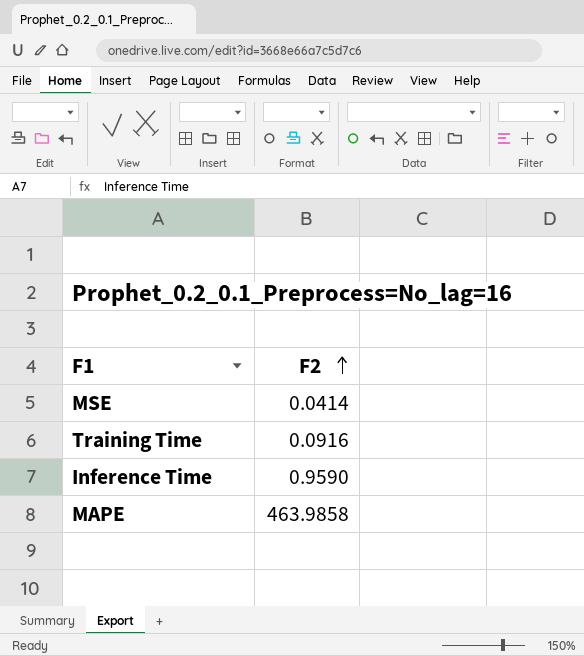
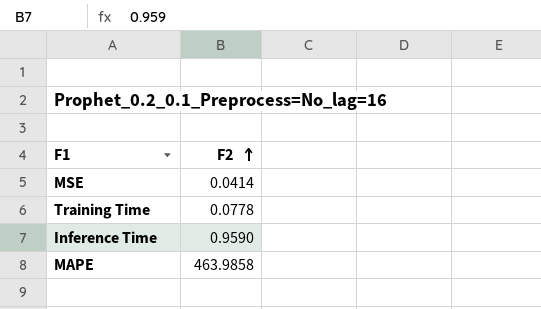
Training Time | F2: 0.0916 -> 0.0778

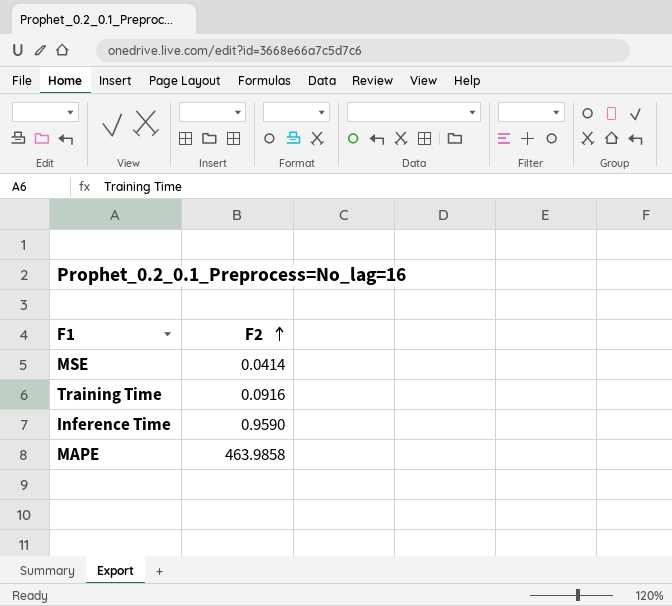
Training Time | F2: 0.0778 -> 0.0916

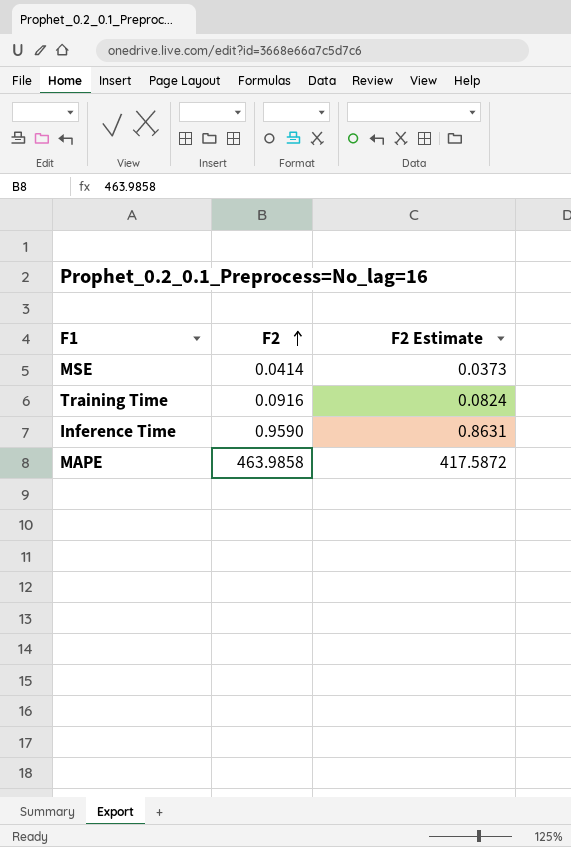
column F2 Estimate | formula: none -> [F2] * 0.9

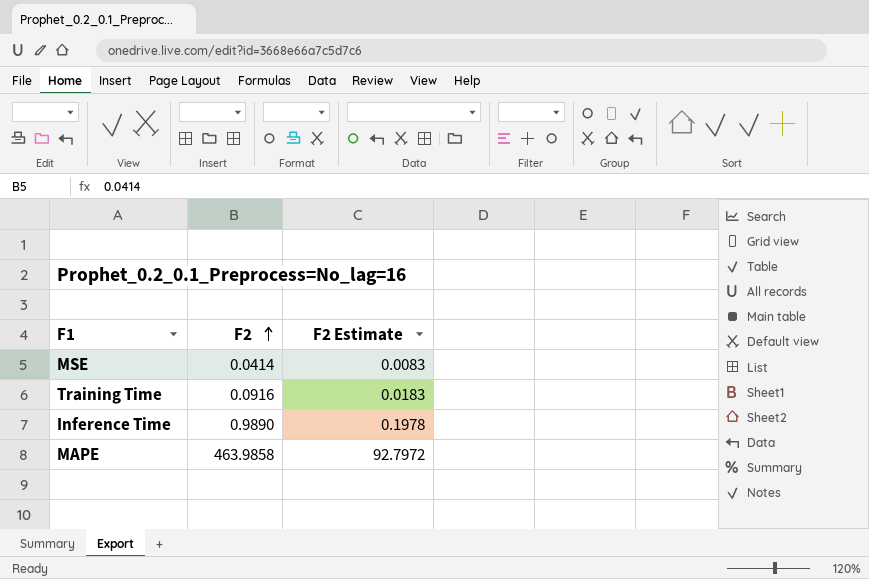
column F2 Estimate | formula: [F2] * 0.9 -> [F2] * 0.2
Inference Time | F2: 0.9590 -> 0.9890

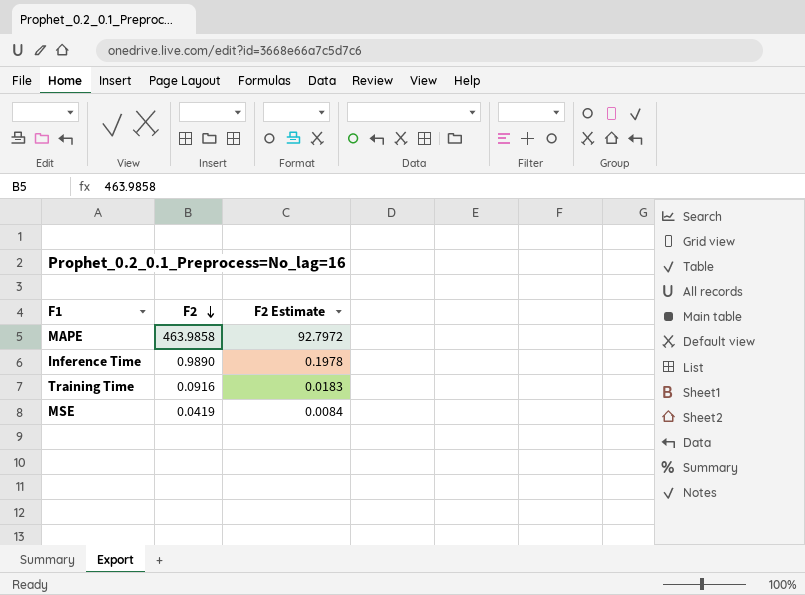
row order: F2 ascending -> F2 descending
MSE | F2: 0.0414 -> 0.0419
MSE | F2 Estimate: 0.0083 -> 0.0084

